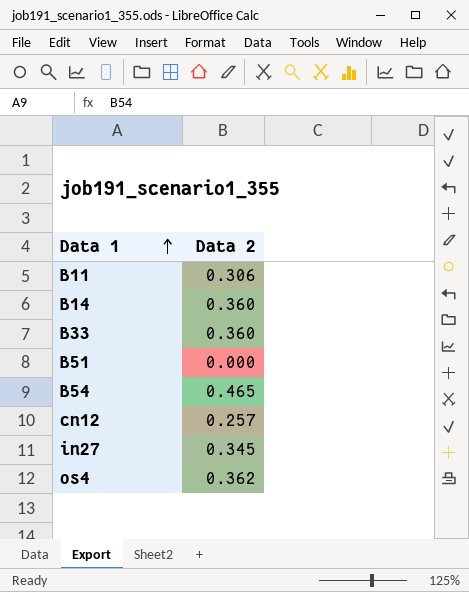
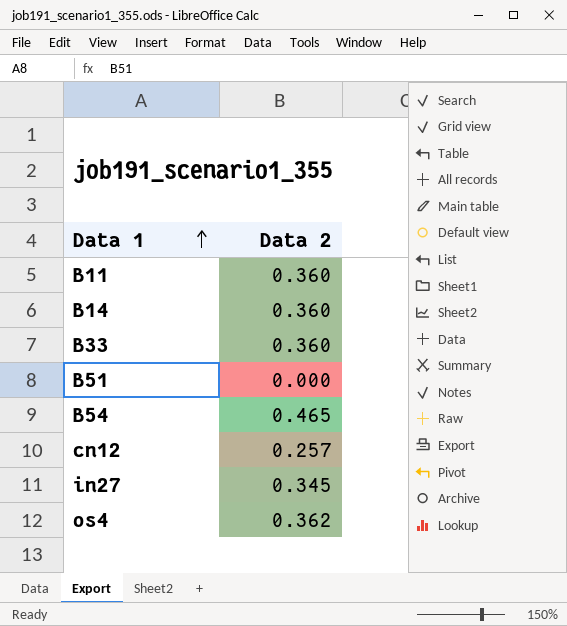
B11 | Data 2: 0.306 -> 0.360

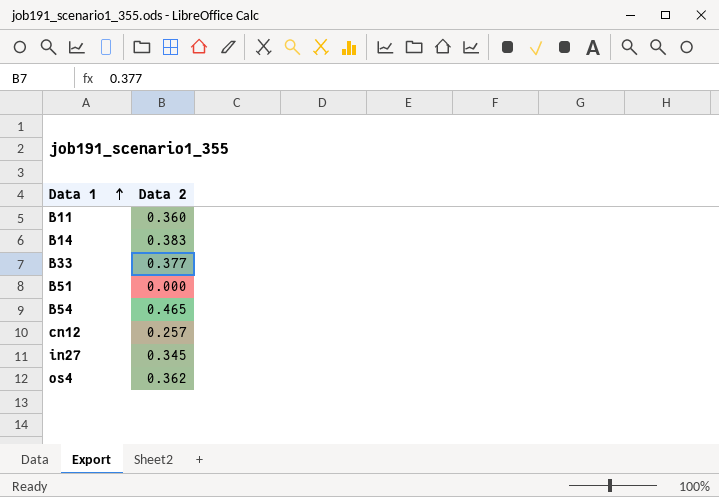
B14 | Data 2: 0.360 -> 0.383
B33 | Data 2: 0.360 -> 0.377

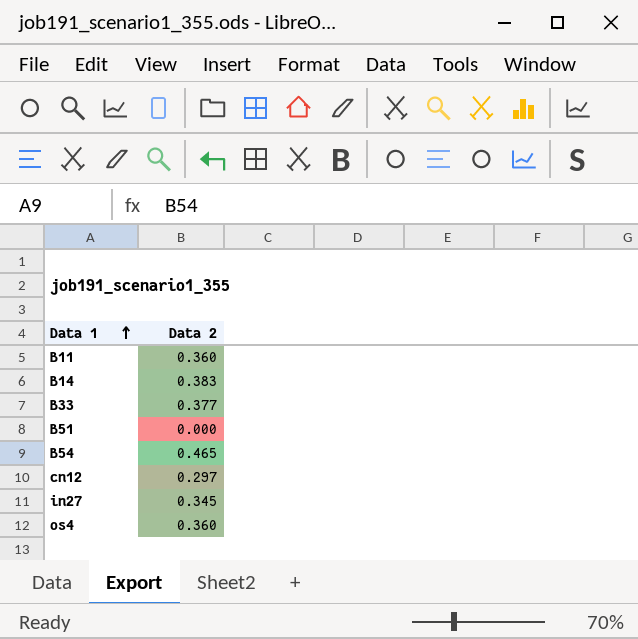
cn12 | Data 2: 0.257 -> 0.297
os4 | Data 2: 0.362 -> 0.360

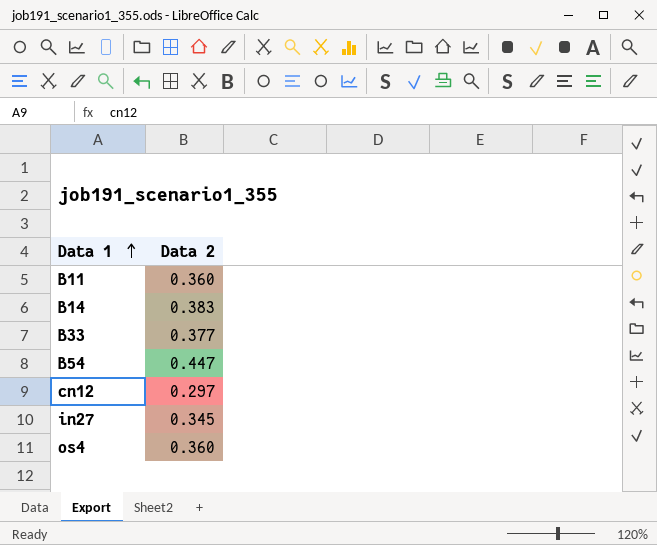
row B51: 0.000 -> none
B54 | Data 2: 0.465 -> 0.447

